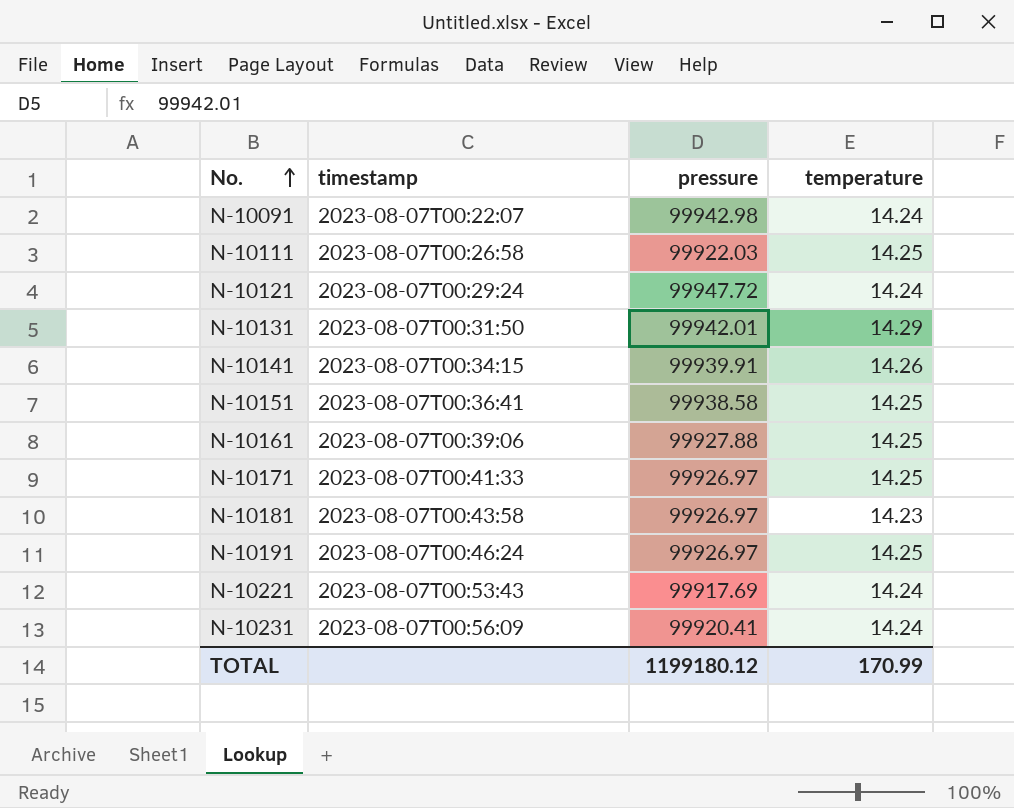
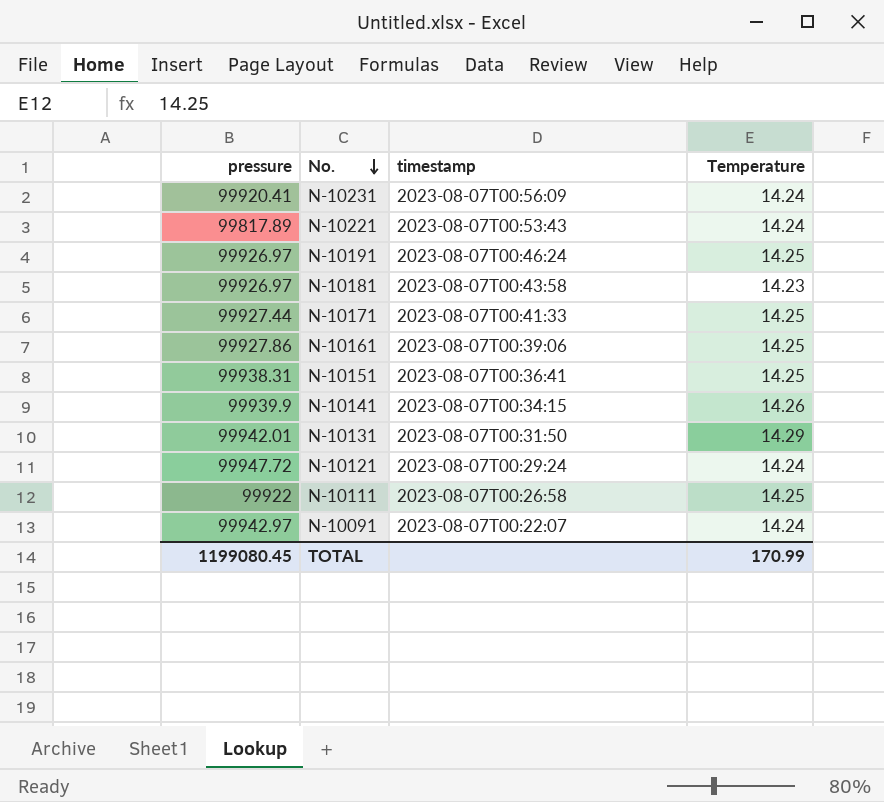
row order: No. ascending -> No. descending
column pressure | position: 3 -> 1
column name: temperature -> Temperature
N-10221 | pressure: 99917.69 -> 99817.89
N-10171 | pressure: 99926.97 -> 99927.44
N-10161 | pressure: 99927.88 -> 99927.86
N-10151 | pressure: 99938.58 -> 99938.31
N-10141 | pressure: 99939.91 -> 99939.9
N-10111 | pressure: 99922.03 -> 99922
N-10091 | pressure: 99942.98 -> 99942.97
TOTAL | pressure: 1199180.12 -> 1199080.45

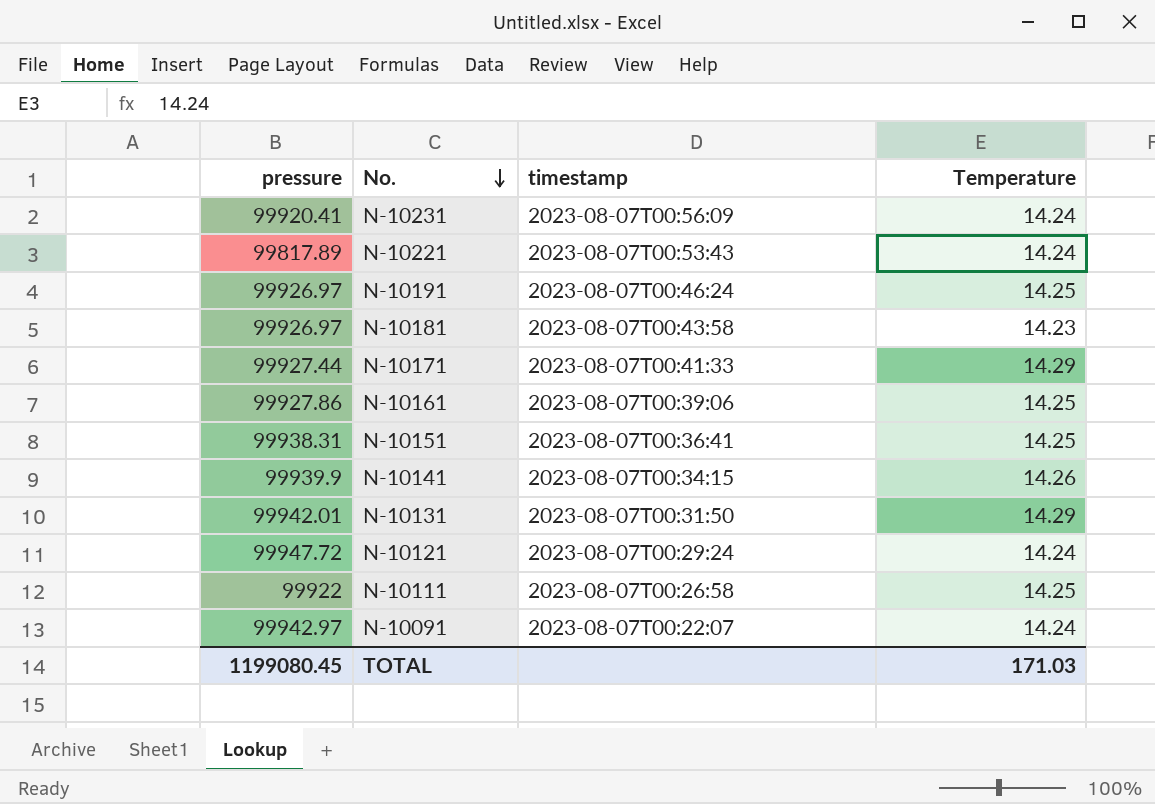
N-10171 | Temperature: 14.25 -> 14.29
TOTAL | Temperature: 170.99 -> 171.03

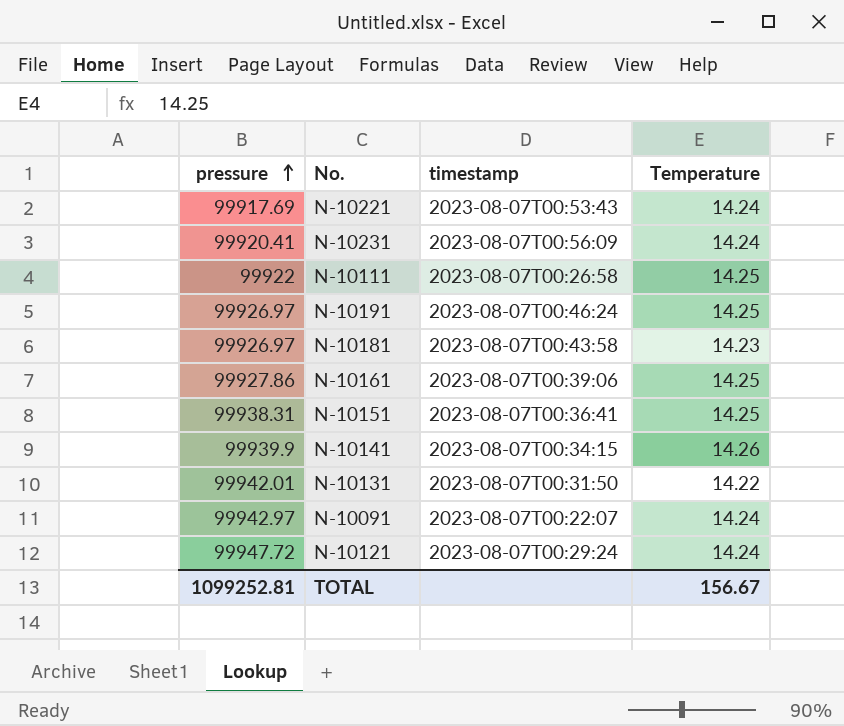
row order: No. descending -> pressure ascending
row N-10171: 99927.44 | 2023-08-07T00:41:33 | 14.29 -> none
N-10221 | pressure: 99817.89 -> 99917.69
N-10131 | Temperature: 14.29 -> 14.22
TOTAL | pressure: 1199080.45 -> 1099252.81
TOTAL | Temperature: 171.03 -> 156.67

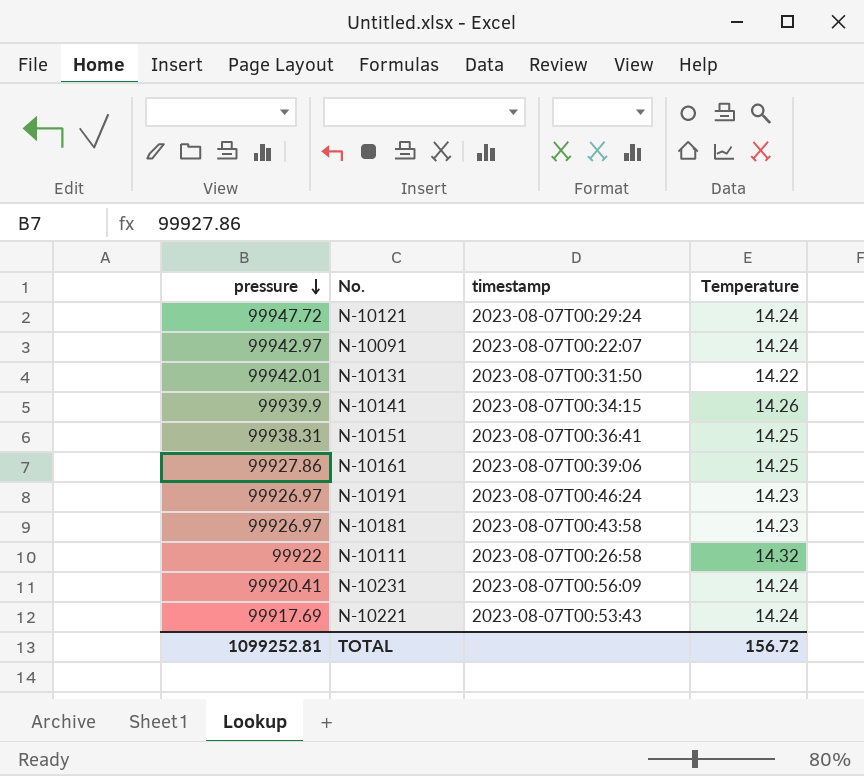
row order: pressure ascending -> pressure descending
N-10191 | Temperature: 14.25 -> 14.23
N-10111 | Temperature: 14.25 -> 14.32
TOTAL | Temperature: 156.67 -> 156.72

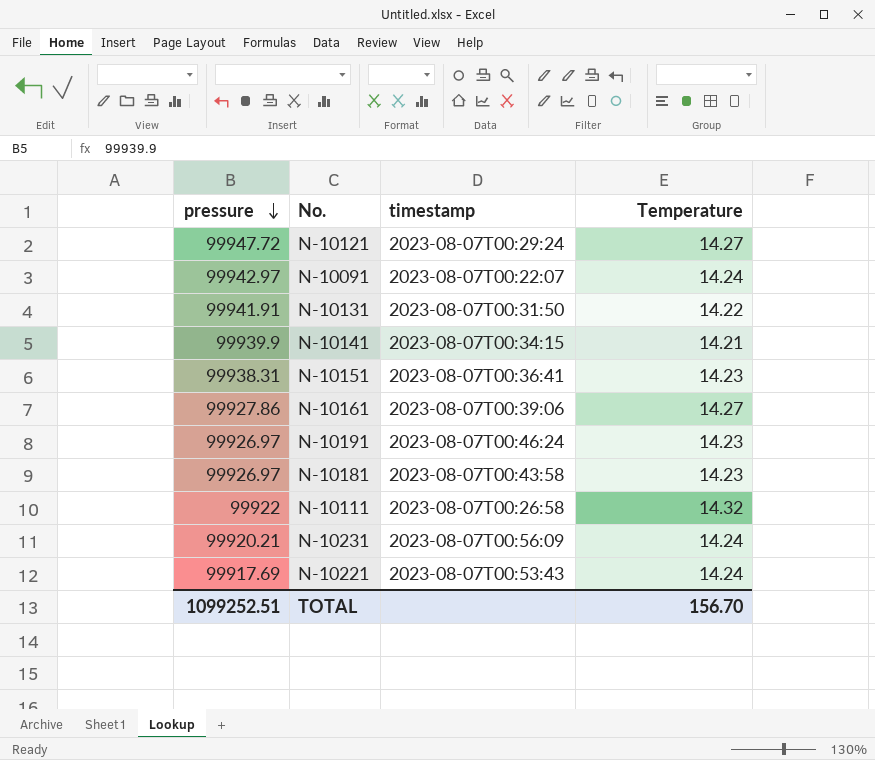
N-10121 | Temperature: 14.24 -> 14.27
N-10131 | pressure: 99942.01 -> 99941.91
N-10141 | Temperature: 14.26 -> 14.21
N-10151 | Temperature: 14.25 -> 14.23
N-10161 | Temperature: 14.25 -> 14.27
N-10231 | pressure: 99920.41 -> 99920.21
TOTAL | pressure: 1099252.81 -> 1099252.51
TOTAL | Temperature: 156.72 -> 156.70

